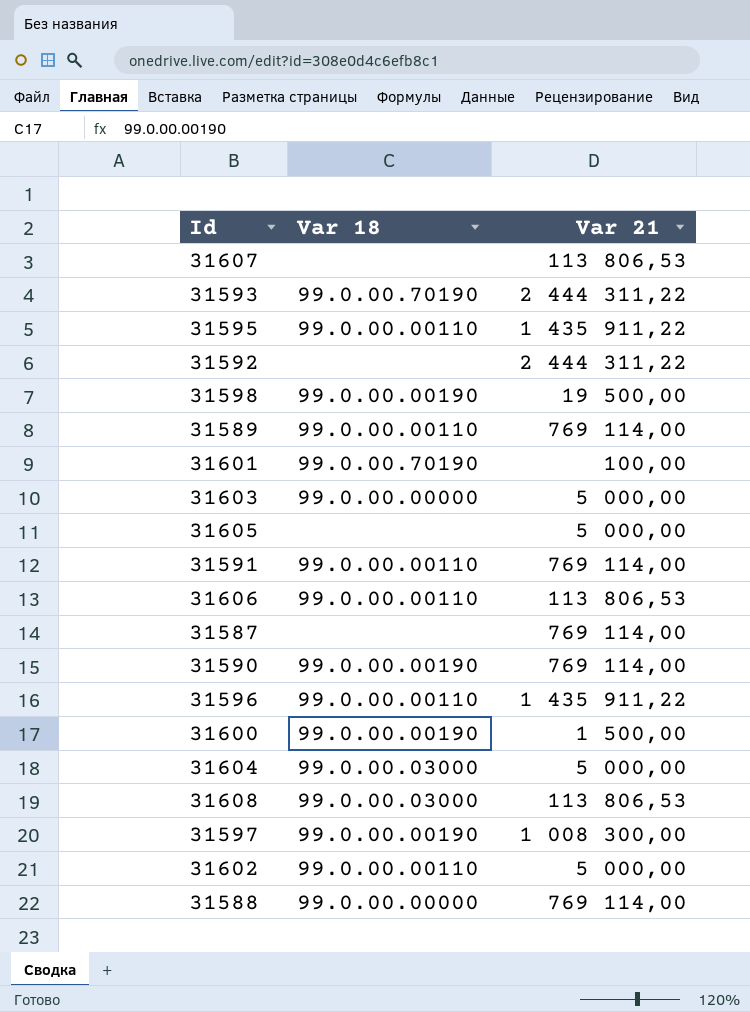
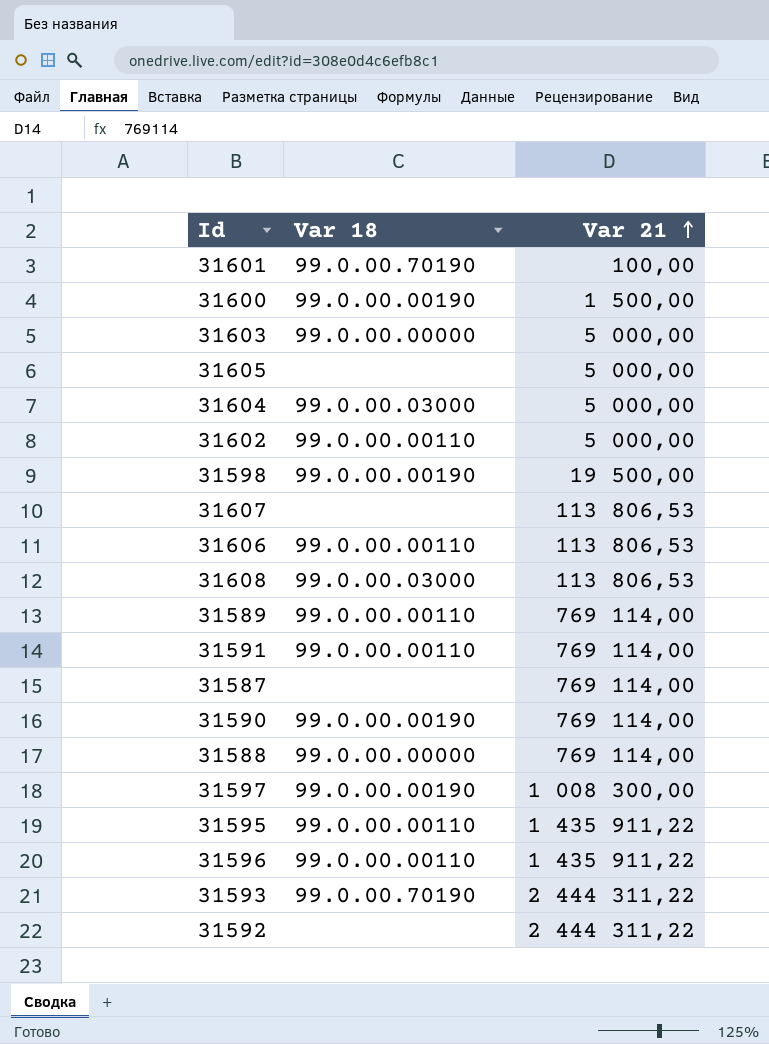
row order: none -> Var 21 ascending

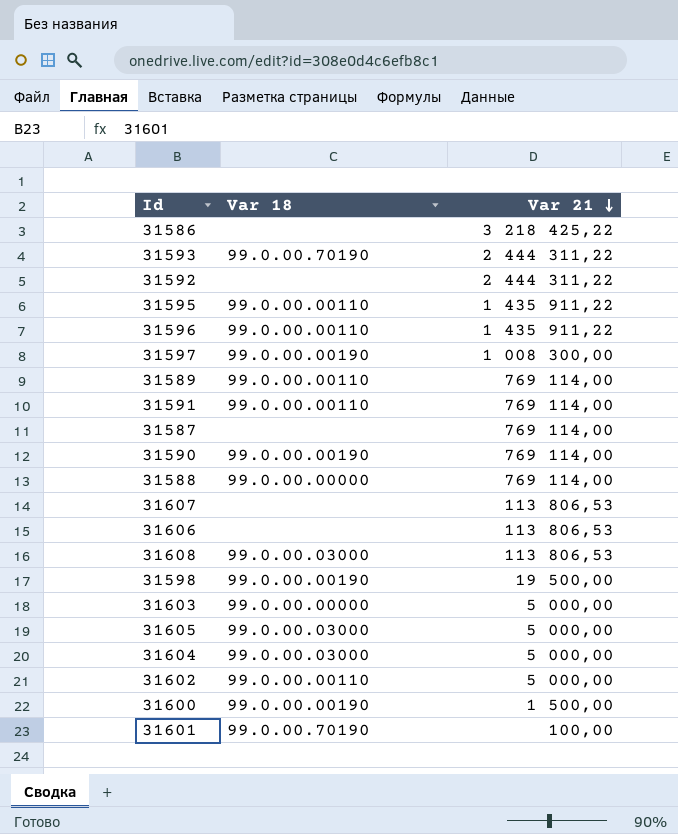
row order: Var 21 ascending -> Var 21 descending
row 31586: none -> none | 3 218 425,22
31606 | Var 18: 99.0.00.00110 -> none
31605 | Var 18: none -> 99.0.00.03000

